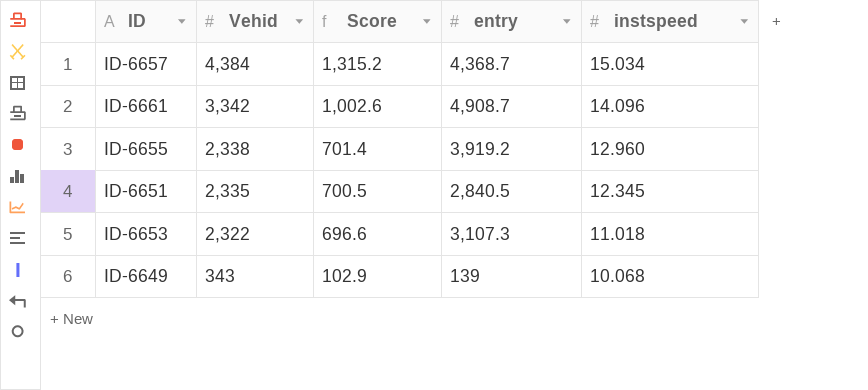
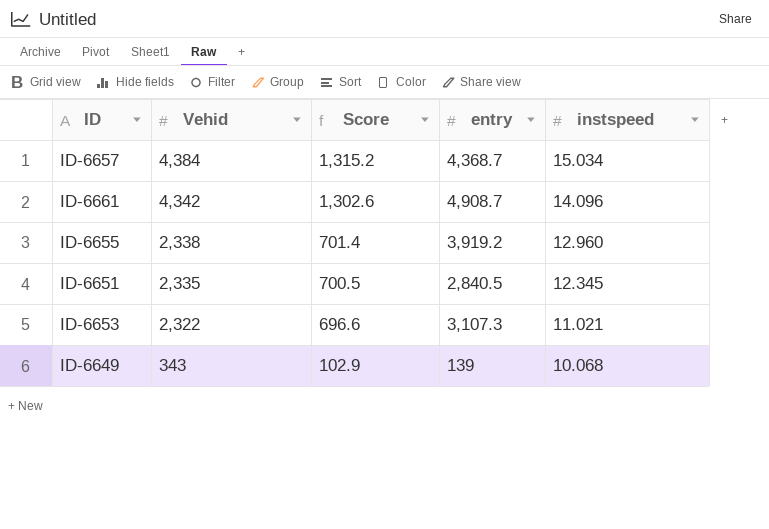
ID-6661 | Vehid: 3,342 -> 4,342
ID-6661 | Score: 1,002.6 -> 1,302.6
ID-6653 | instspeed: 11.018 -> 11.021

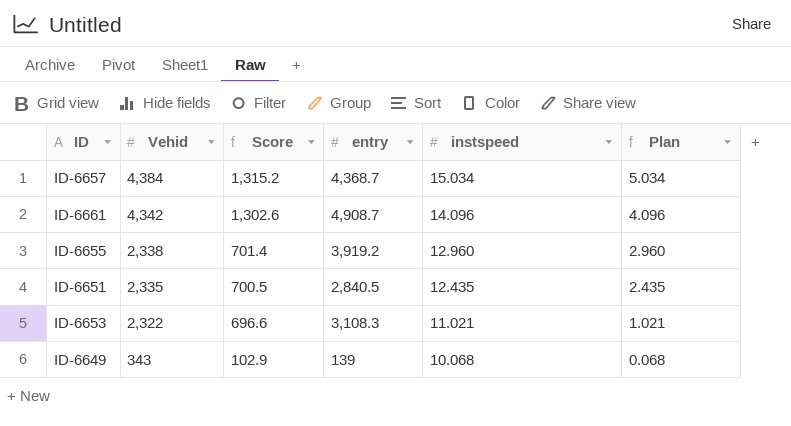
column Plan | formula: none -> [instspeed] - 10
ID-6651 | instspeed: 12.345 -> 12.435
ID-6653 | entry: 3,107.3 -> 3,108.3

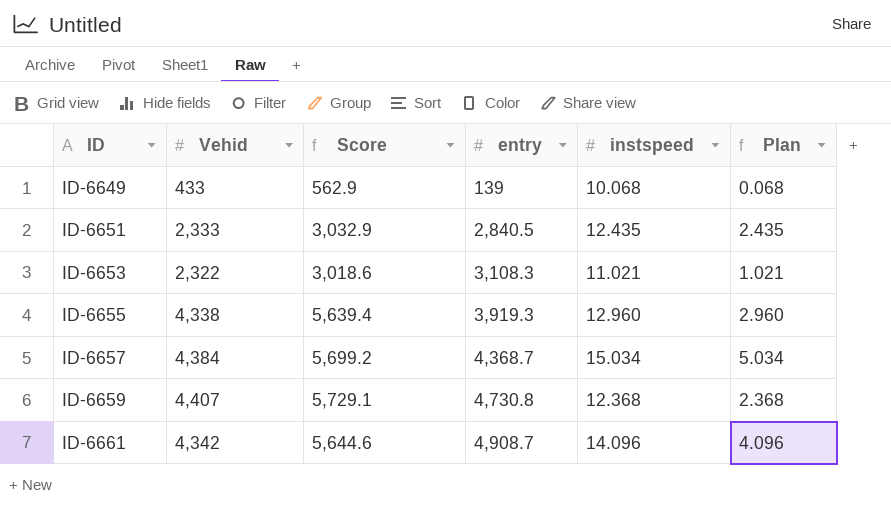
row order: Vehid descending -> ID ascending
column Score | formula: [Vehid] * 0.3 -> [Vehid] * 1.3
ID-6649 | Vehid: 343 -> 433
ID-6651 | Vehid: 2,335 -> 2,333
ID-6655 | Vehid: 2,338 -> 4,338
ID-6655 | entry: 3,919.2 -> 3,919.3
row ID-6659: none -> 4,407 | 5,729.1 | 4,730.8 | 12.368 | 2.368

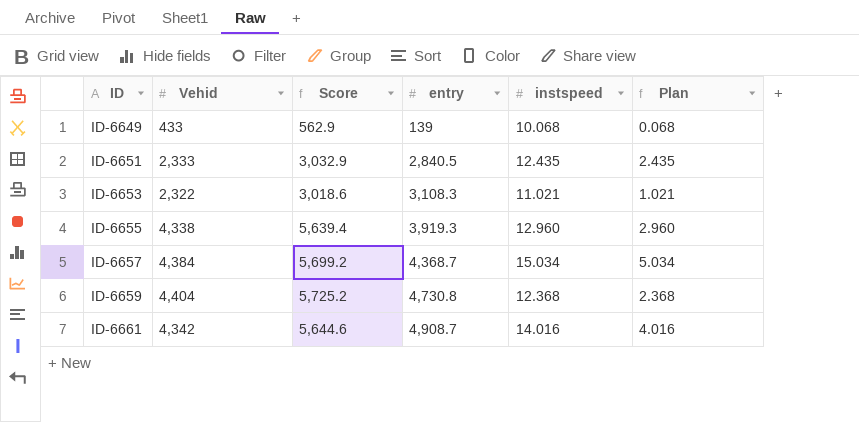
ID-6659 | Vehid: 4,407 -> 4,404
ID-6659 | Score: 5,729.1 -> 5,725.2
ID-6661 | instspeed: 14.096 -> 14.016
ID-6661 | Plan: 4.096 -> 4.016

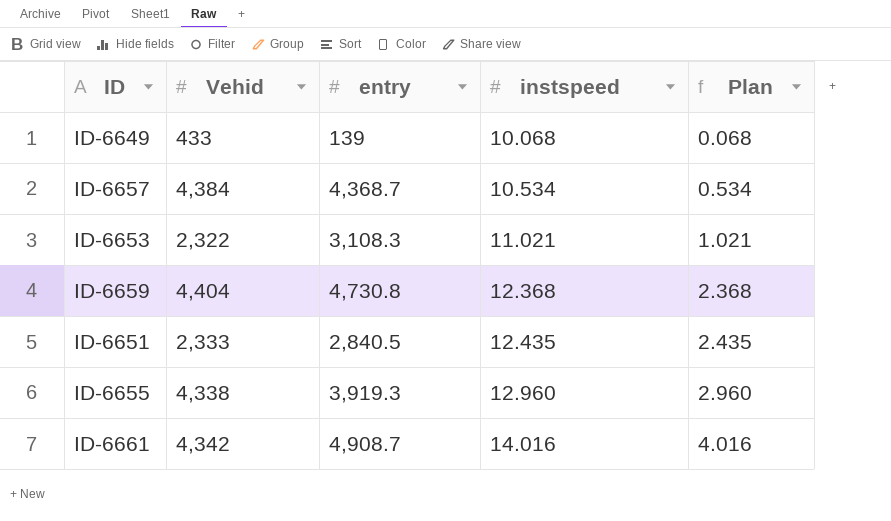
row order: ID ascending -> instspeed ascending
column Score | formula: [Vehid] * 1.3 -> none
ID-6657 | instspeed: 15.034 -> 10.534
ID-6657 | Plan: 5.034 -> 0.534

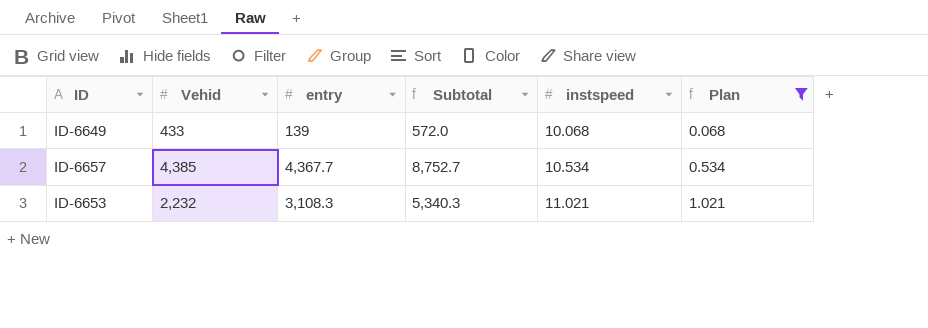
filter: none -> Plan <= 1.021
column Subtotal | formula: none -> [Vehid] + [entry]
ID-6657 | Vehid: 4,384 -> 4,385
ID-6657 | entry: 4,368.7 -> 4,367.7
ID-6653 | Vehid: 2,322 -> 2,232

